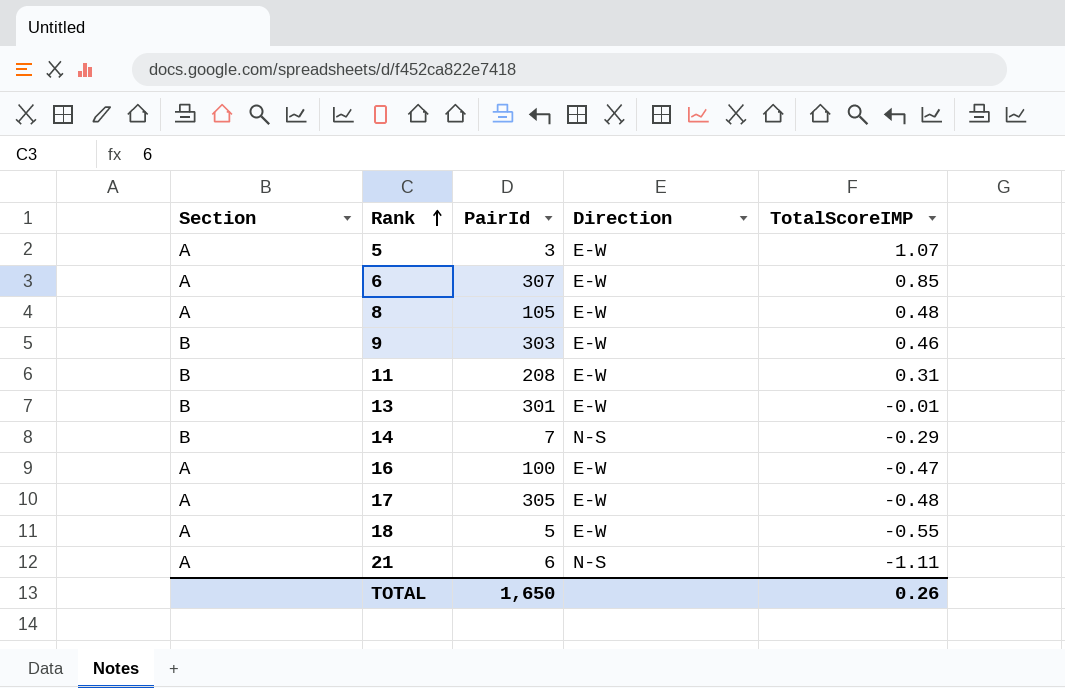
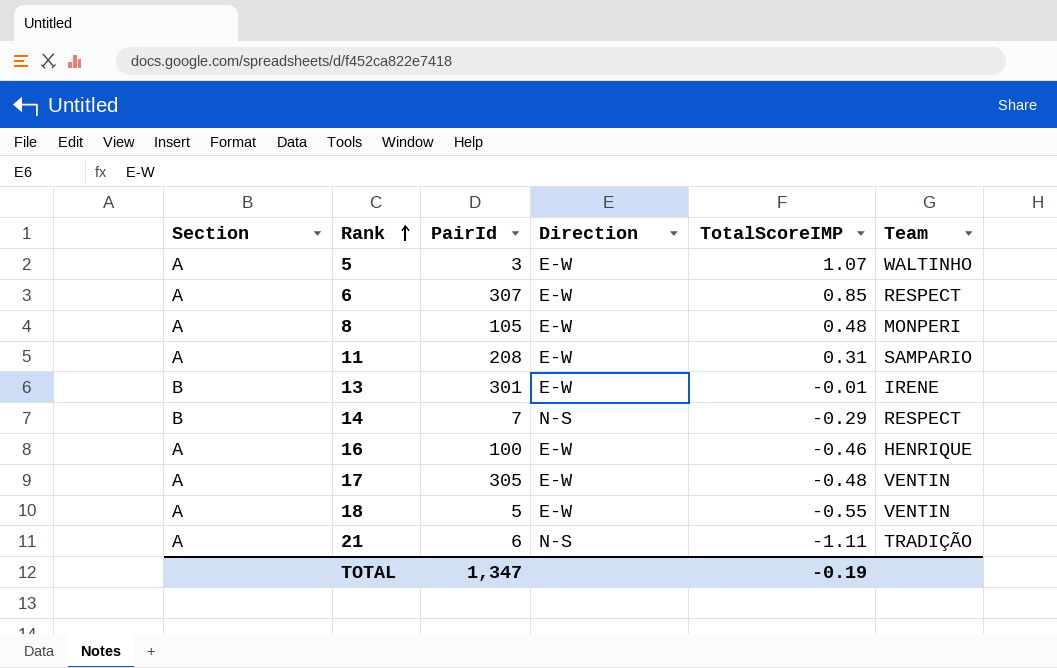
column Team | position: none -> 6
row 9: B | 303 | E-W | 0.46 -> none
11 | Section: B -> A
16 | TotalScoreIMP: -0.47 -> -0.46
TOTAL | PairId: 1,650 -> 1,347
TOTAL | TotalScoreIMP: 0.26 -> -0.19

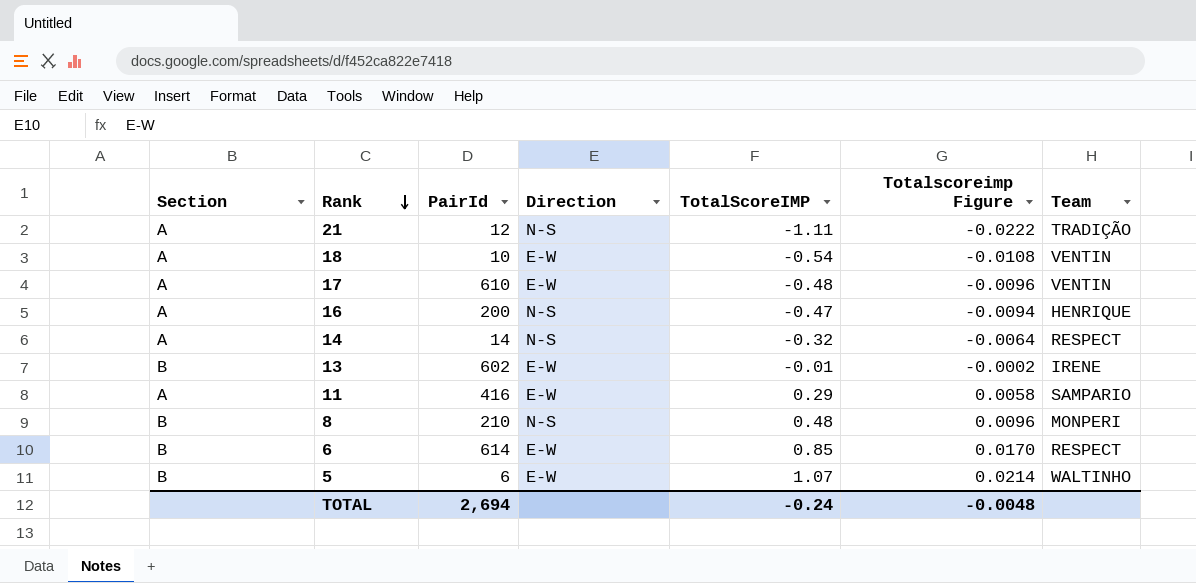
row order: Rank ascending -> Rank descending
column Totalscoreimp Figure | formula: none -> [TotalScoreIMP] * 0.02
21 | PairId: 6 -> 12
18 | PairId: 5 -> 10
18 | TotalScoreIMP: -0.55 -> -0.54
17 | PairId: 305 -> 610
16 | PairId: 100 -> 200
16 | Direction: E-W -> N-S
16 | TotalScoreIMP: -0.46 -> -0.47
14 | Section: B -> A
14 | PairId: 7 -> 14
14 | TotalScoreIMP: -0.29 -> -0.32
13 | PairId: 301 -> 602
11 | PairId: 208 -> 416
11 | TotalScoreIMP: 0.31 -> 0.29
8 | Section: A -> B
8 | PairId: 105 -> 210
8 | Direction: E-W -> N-S
6 | Section: A -> B
6 | PairId: 307 -> 614
5 | Section: A -> B
5 | PairId: 3 -> 6
TOTAL | PairId: 1,347 -> 2,694
TOTAL | TotalScoreIMP: -0.19 -> -0.24

